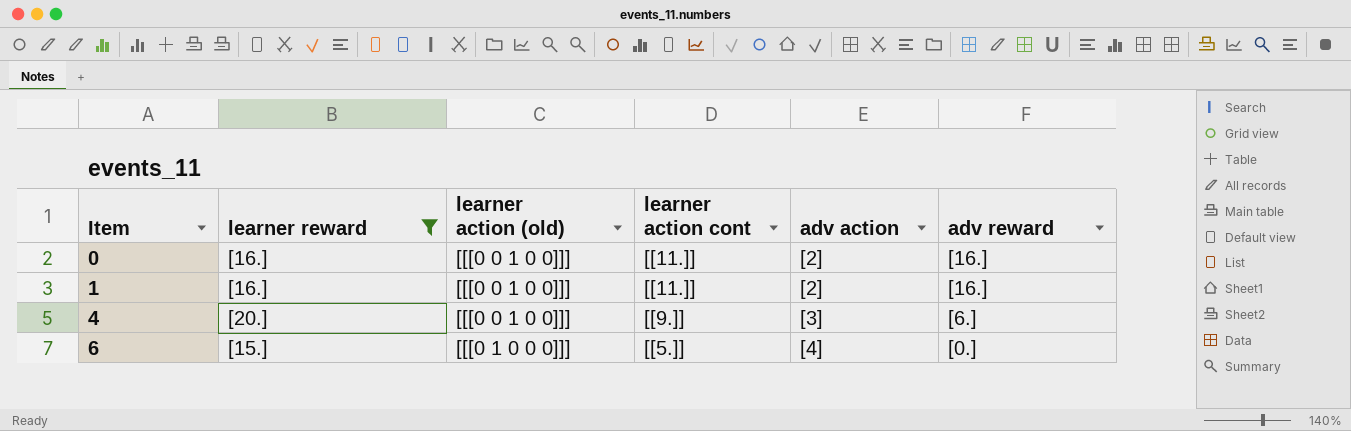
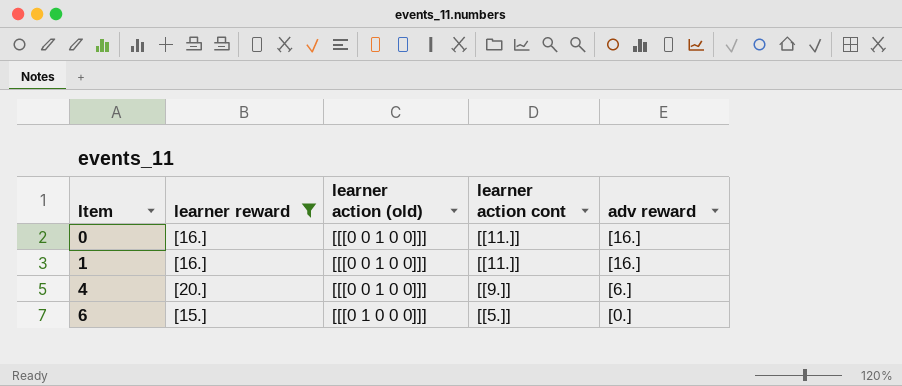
column adv action | position: 5 -> none

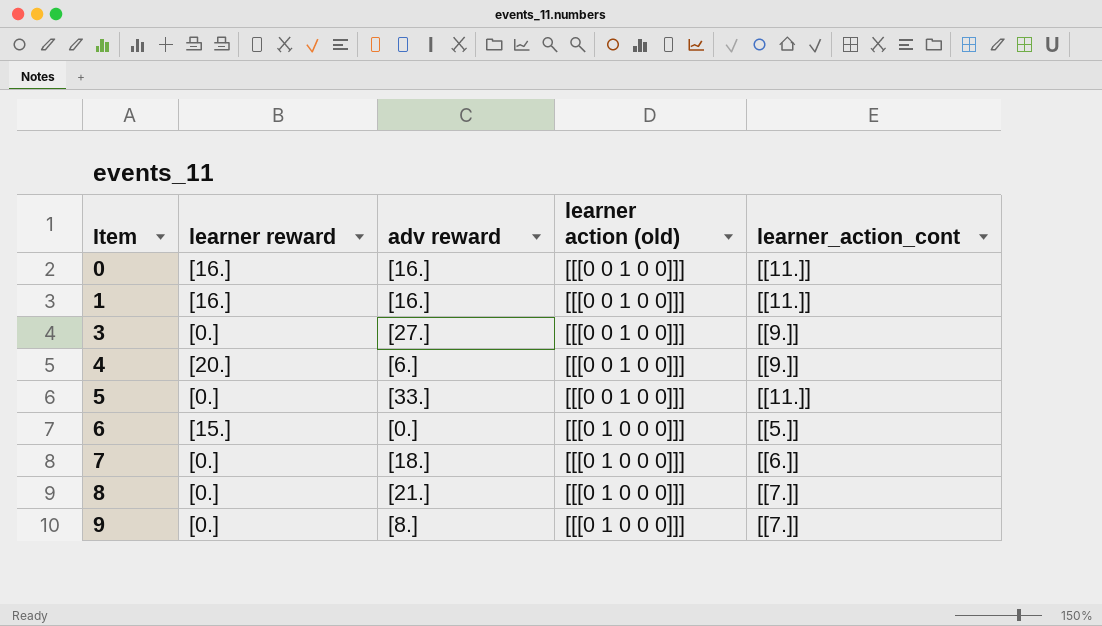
filter: learner reward != [0.] -> none
column adv reward | position: 5 -> 3
column name: learner action cont -> learner_action_cont

